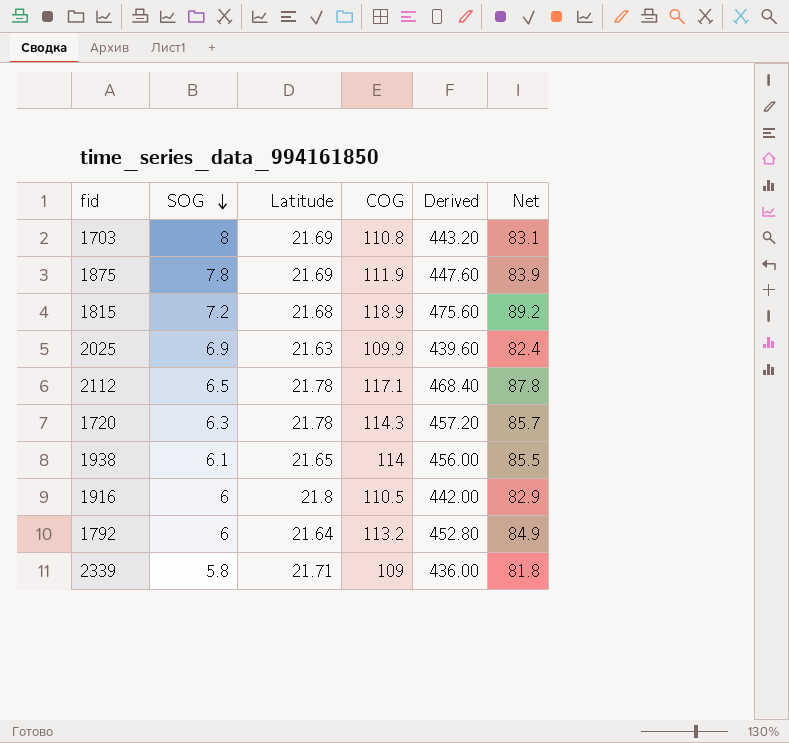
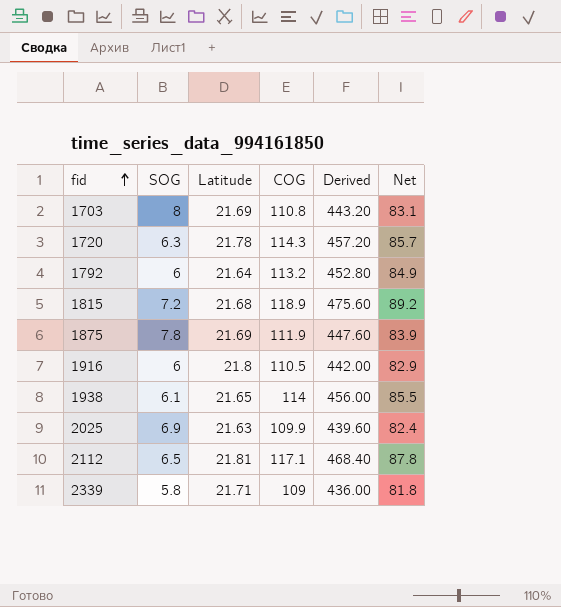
row order: SOG descending -> fid ascending
2112 | Latitude: 21.78 -> 21.81

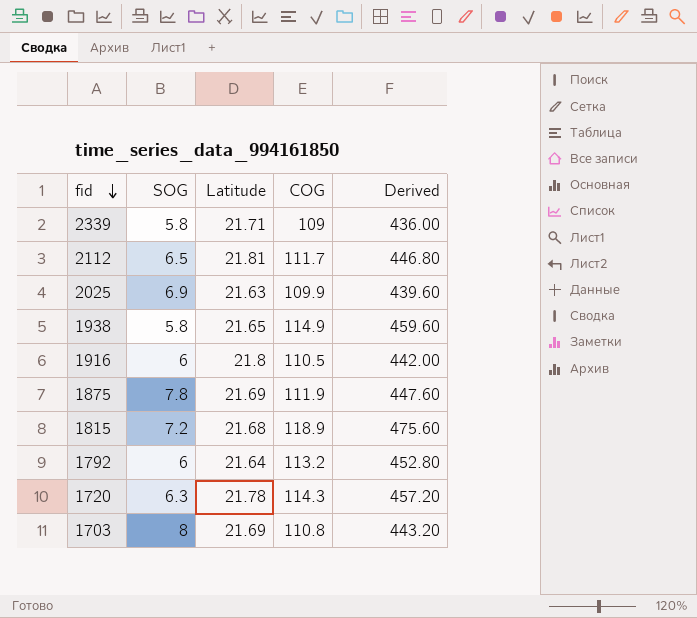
row order: fid ascending -> fid descending
column Net | formula: [COG] * 0.75 -> none
2112 | COG: 117.1 -> 111.7
2112 | Derived: 468.40 -> 446.80
1938 | SOG: 6.1 -> 5.8
1938 | COG: 114 -> 114.9
1938 | Derived: 456.00 -> 459.60

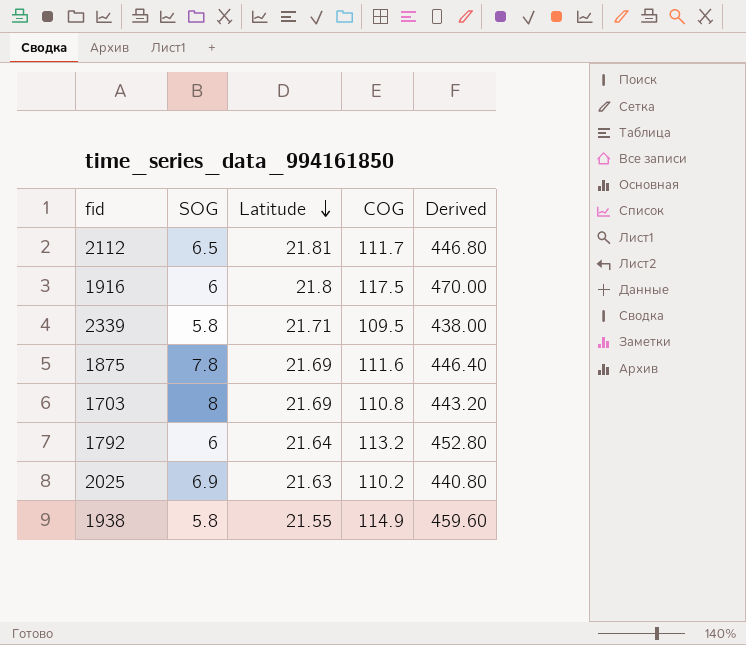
row order: fid descending -> Latitude descending
row 1815: 7.2 | 21.68 | 118.9 | 475.60 -> none
row 1720: 6.3 | 21.78 | 114.3 | 457.20 -> none
1916 | COG: 110.5 -> 117.5
1916 | Derived: 442.00 -> 470.00
2339 | COG: 109 -> 109.5
2339 | Derived: 436.00 -> 438.00
1875 | COG: 111.9 -> 111.6
1875 | Derived: 447.60 -> 446.40
2025 | COG: 109.9 -> 110.2
2025 | Derived: 439.60 -> 440.80
1938 | Latitude: 21.65 -> 21.55

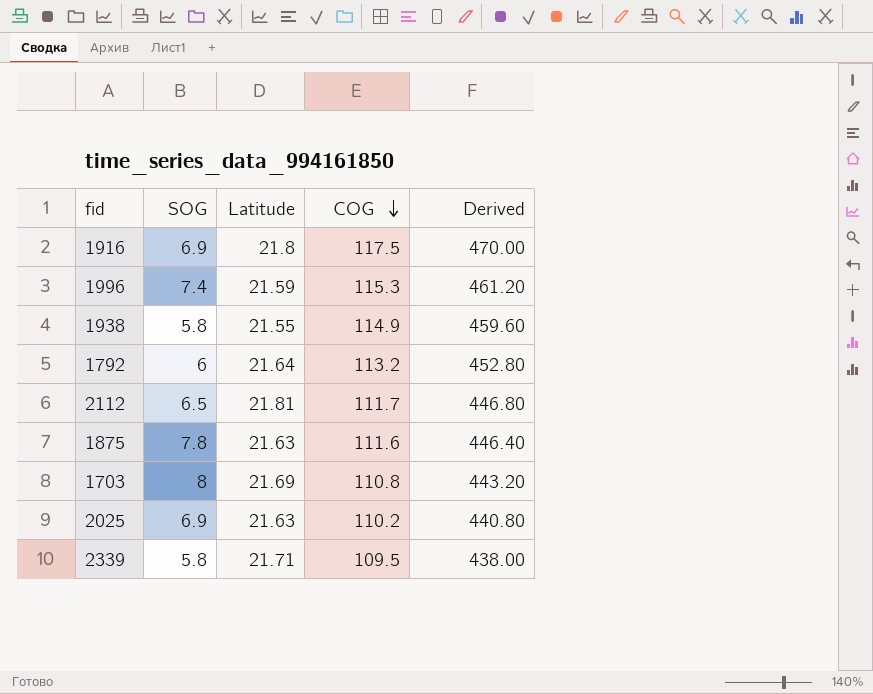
row order: Latitude descending -> COG descending
1916 | SOG: 6 -> 6.9
row 1996: none -> 7.4 | 21.59 | 115.3 | 461.20
1875 | Latitude: 21.69 -> 21.63

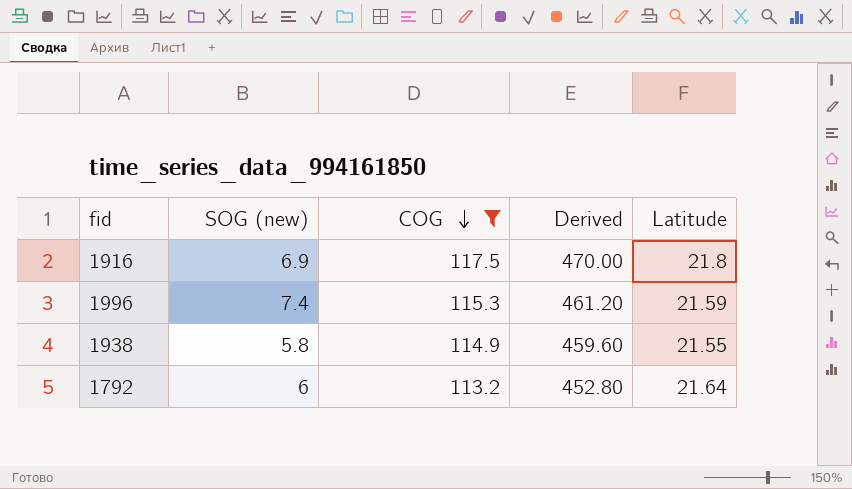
filter: none -> COG >= 113.2
column name: SOG -> SOG (new)
column Latitude | position: 3 -> 5

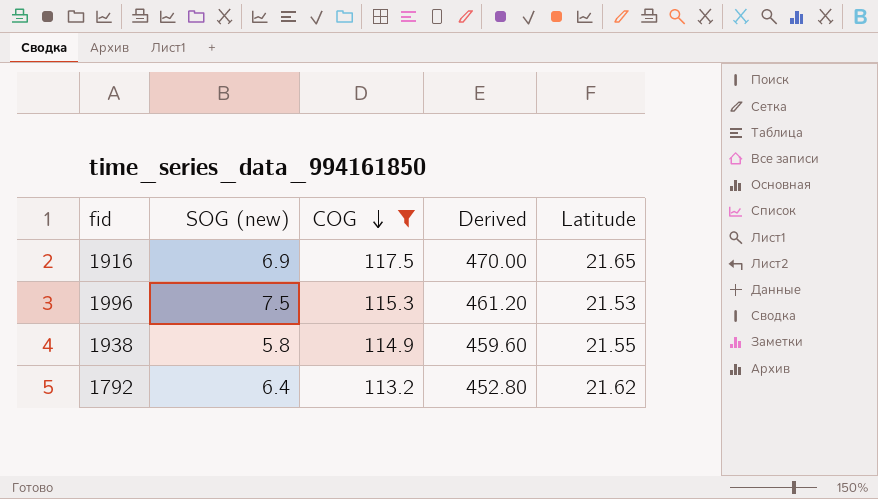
1916 | Latitude: 21.8 -> 21.65
1996 | SOG (new): 7.4 -> 7.5
1996 | Latitude: 21.59 -> 21.53
1792 | SOG (new): 6 -> 6.4
1792 | Latitude: 21.64 -> 21.62

